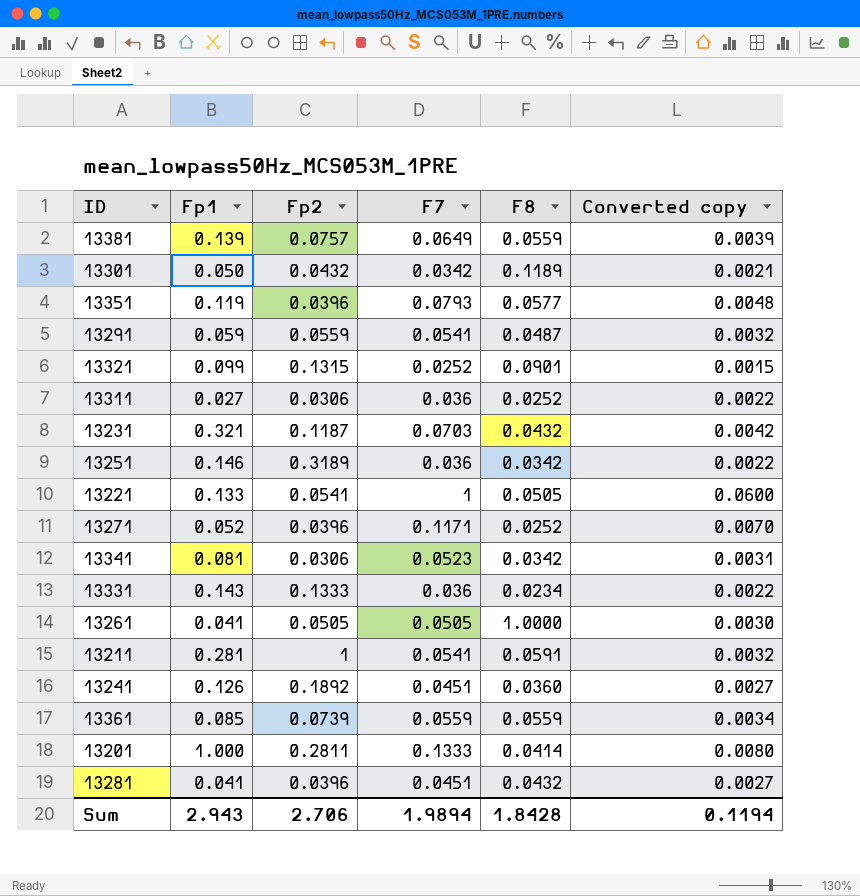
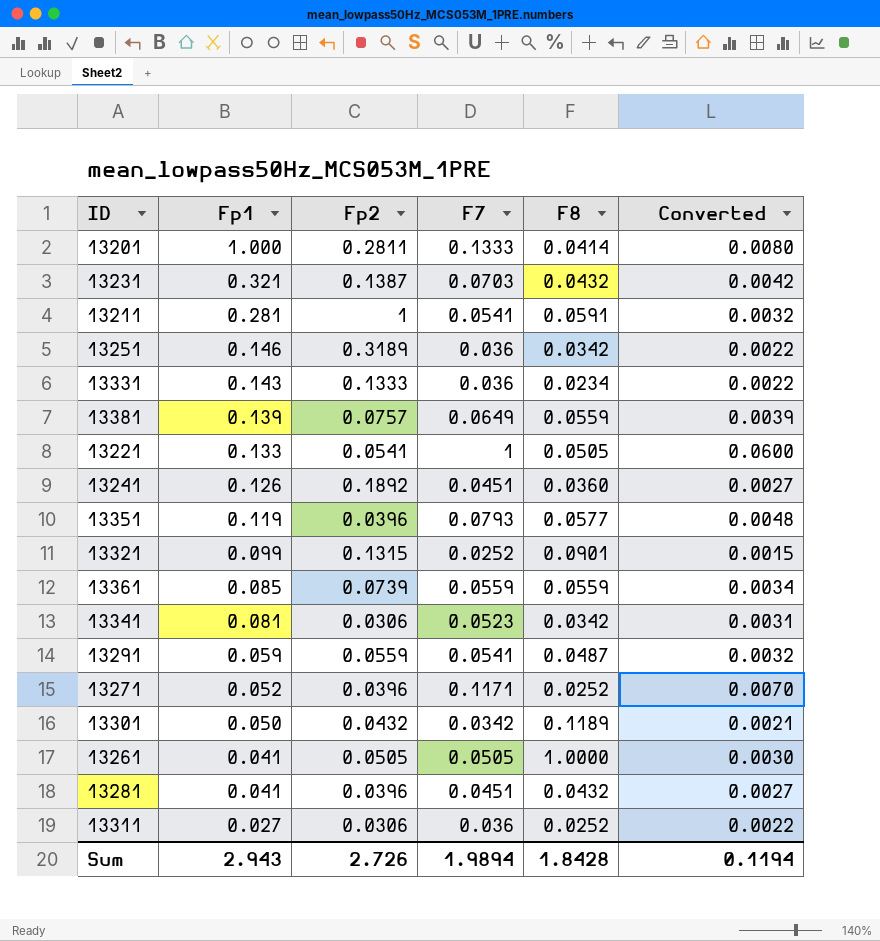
row order: none -> Fp1 descending
column name: Converted copy -> Converted
13231 | Fp2: 0.1187 -> 0.1387
Sum | Fp2: 2.706 -> 2.726

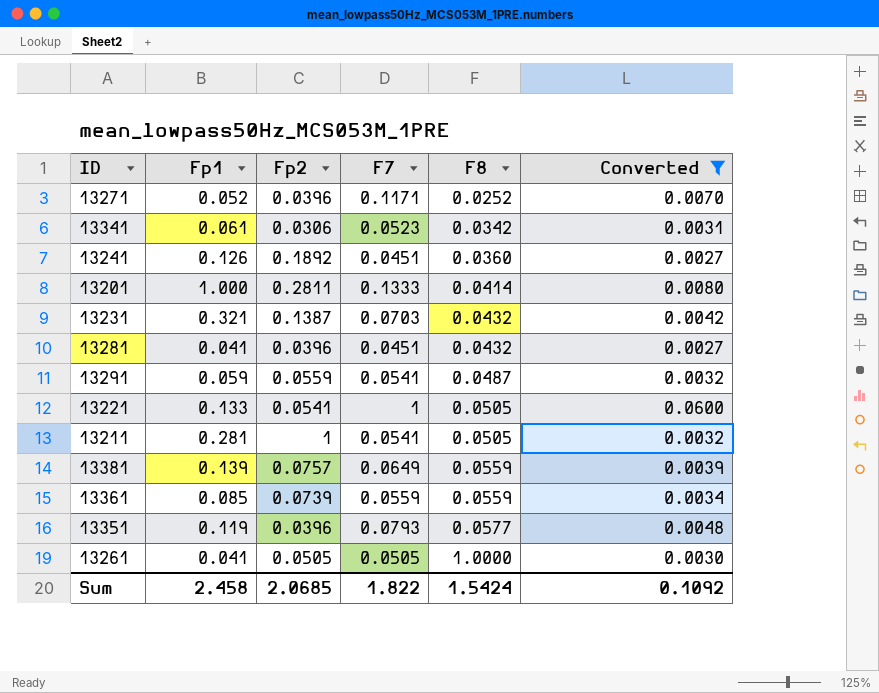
filter: none -> Converted >= 0.0027
row order: Fp1 descending -> F8 ascending
13341 | Fp1: 0.081 -> 0.061
13211 | F8: 0.0591 -> 0.0505
Sum | Fp1: 2.943 -> 2.458
Sum | Fp2: 2.726 -> 2.0685
Sum | F7: 1.9894 -> 1.822
Sum | F8: 1.8428 -> 1.5424
Sum | Converted: 0.1194 -> 0.1092

